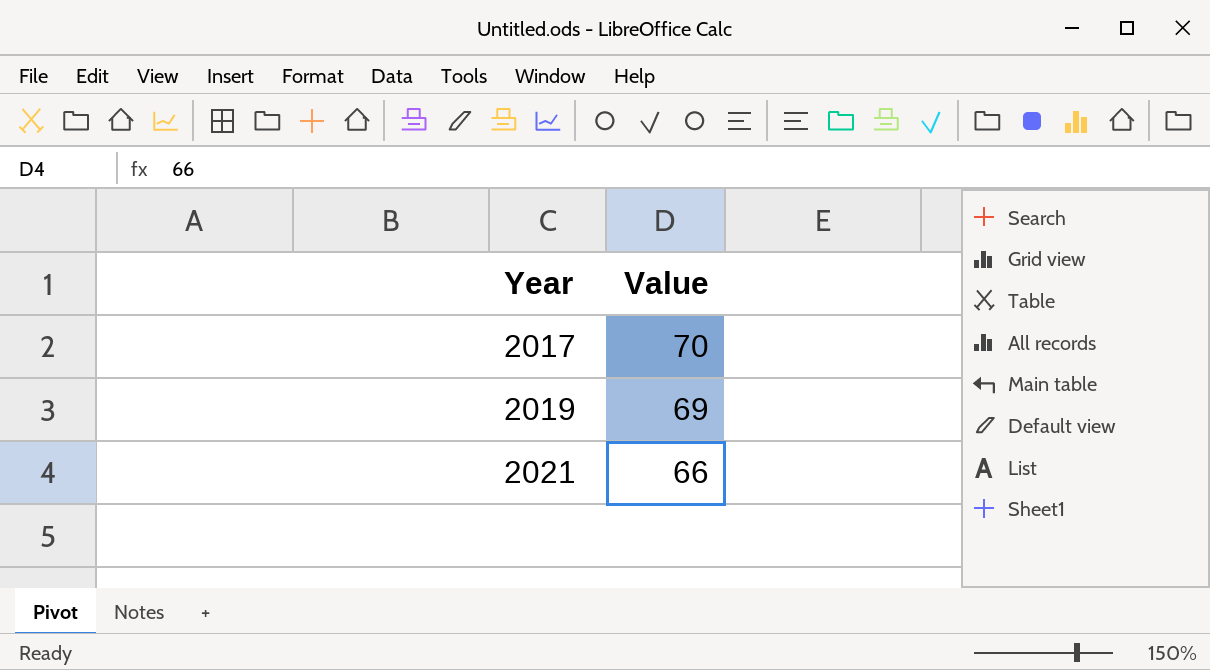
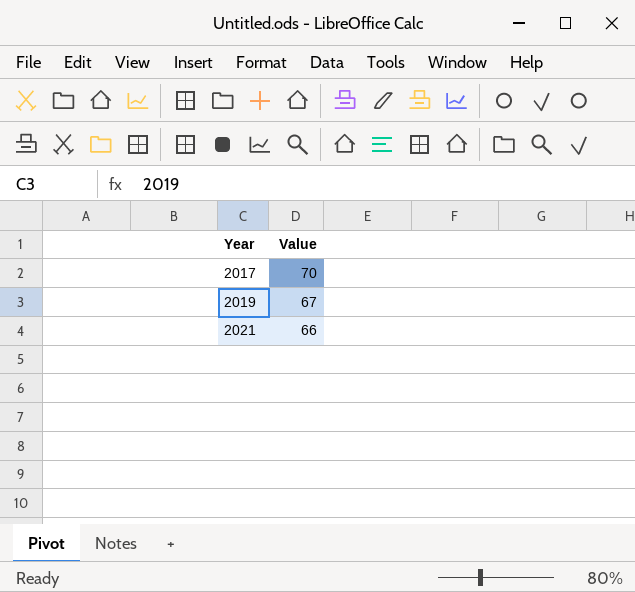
2019 | Value: 69 -> 67

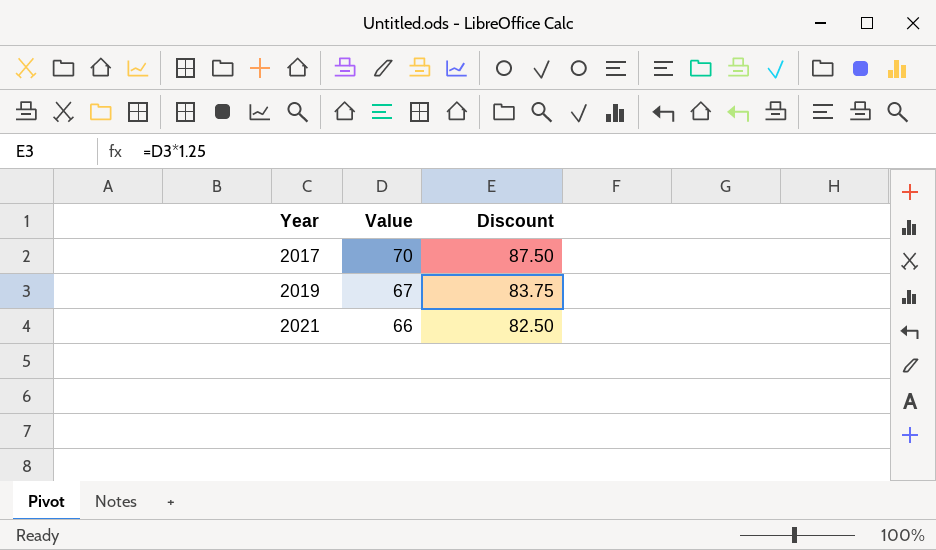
column Discount | formula: none -> [Value] * 1.25

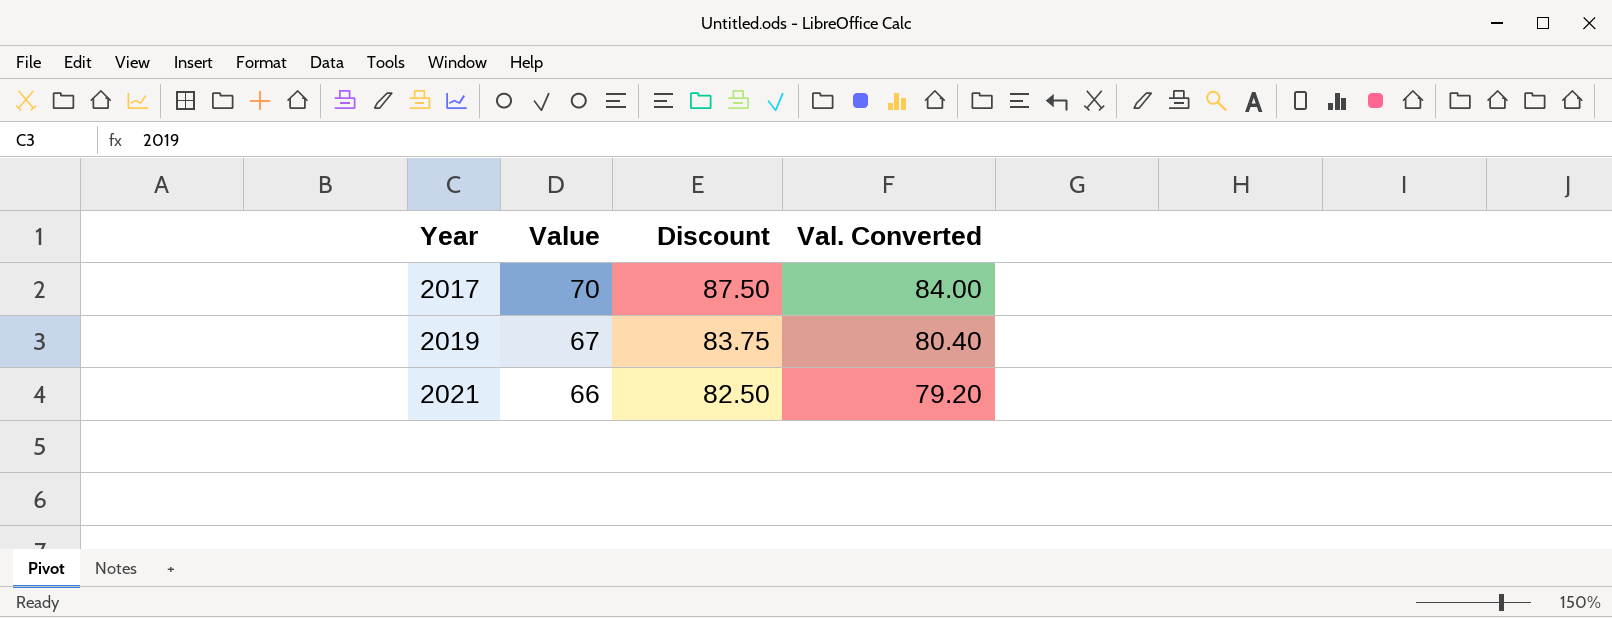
column Val. Converted | formula: none -> [Value] * 1.2

